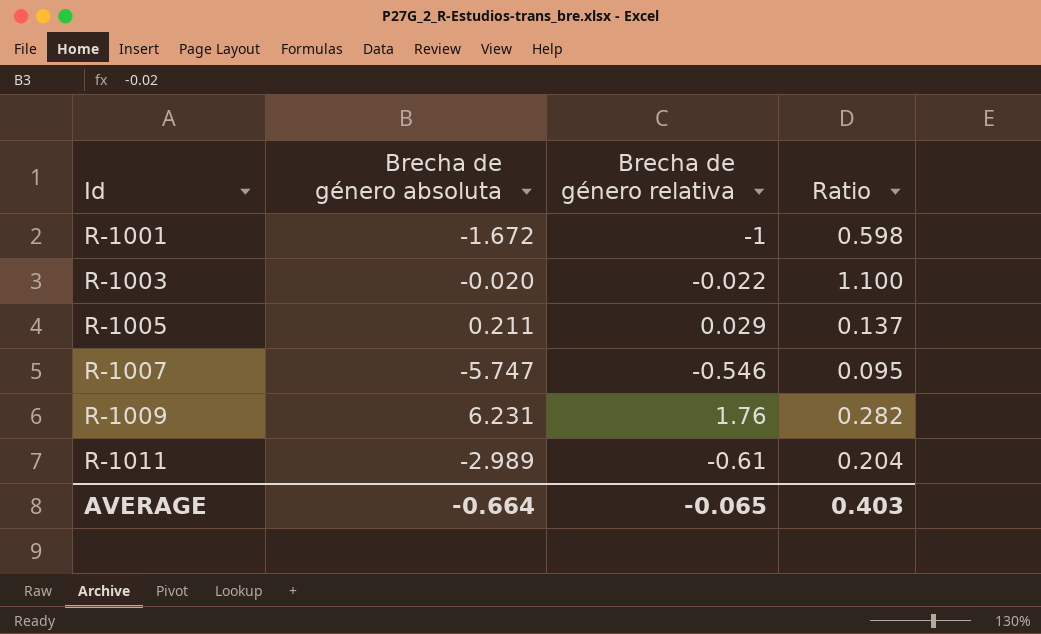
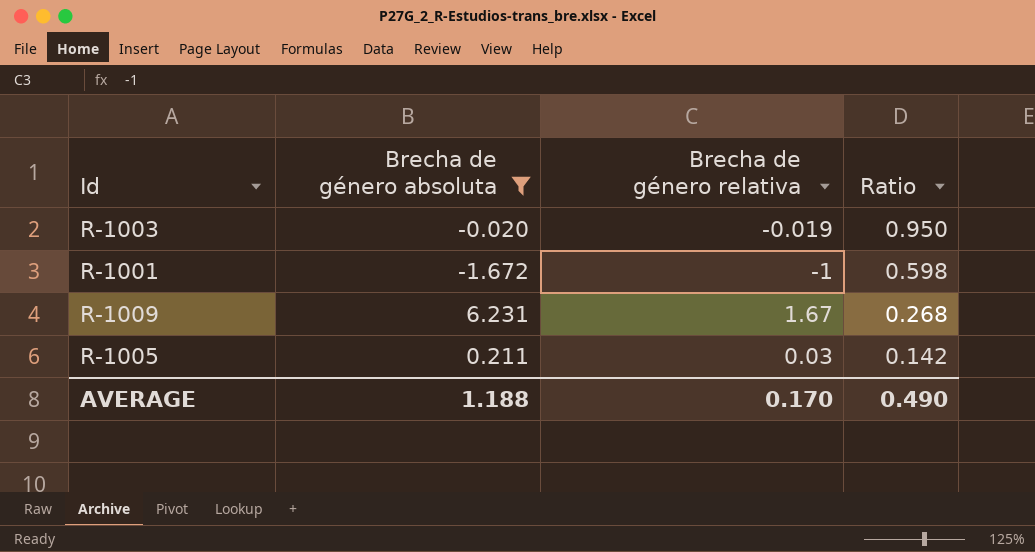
filter: none -> Brecha de género absoluta >= -1.672
row order: Id ascending -> Ratio descending
R-1003 | Brecha de género relativa: -0.022 -> -0.019
R-1003 | Ratio: 1.100 -> 0.950
R-1009 | Brecha de género relativa: 1.76 -> 1.67
R-1009 | Ratio: 0.282 -> 0.268
R-1005 | Brecha de género relativa: 0.029 -> 0.03
R-1005 | Ratio: 0.137 -> 0.142
AVERAGE | Brecha de género absoluta: -0.664 -> 1.188
AVERAGE | Brecha de género relativa: -0.065 -> 0.170
AVERAGE | Ratio: 0.403 -> 0.490

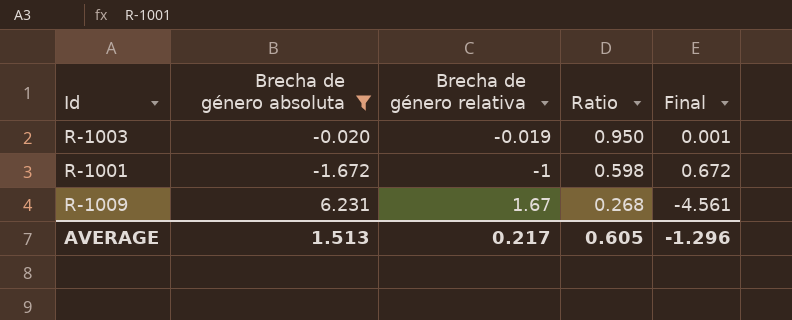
column Final | formula: none -> [Brecha de género relativa] - [Brecha de género absoluta]
row R-1005: 0.211 | 0.03 | 0.142 -> none
AVERAGE | Brecha de género absoluta: 1.188 -> 1.513
AVERAGE | Brecha de género relativa: 0.170 -> 0.217
AVERAGE | Ratio: 0.490 -> 0.605

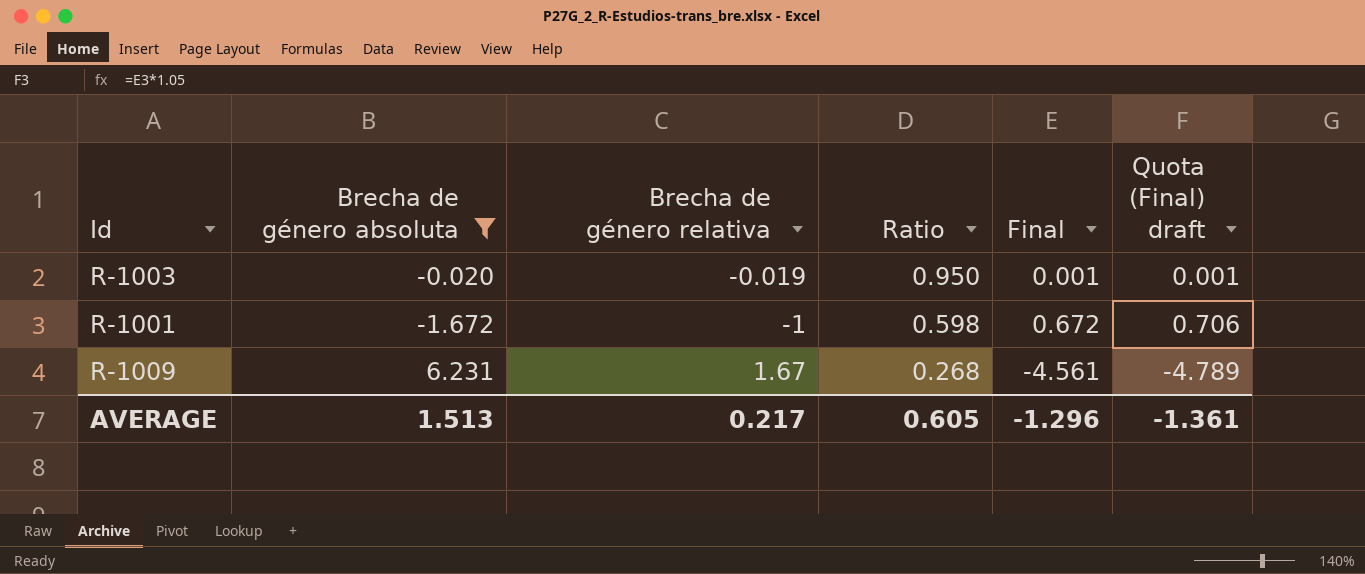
column Quota (Final) draft | formula: none -> [Final] * 1.05

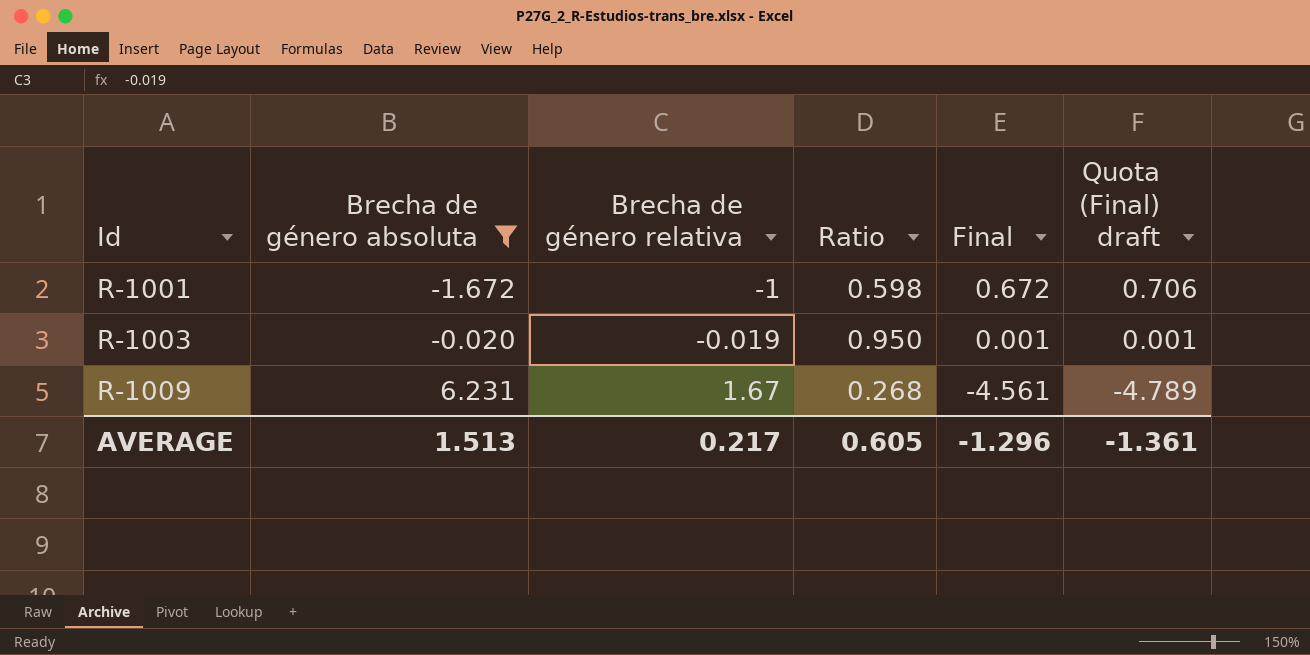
row order: Ratio descending -> Id ascending

